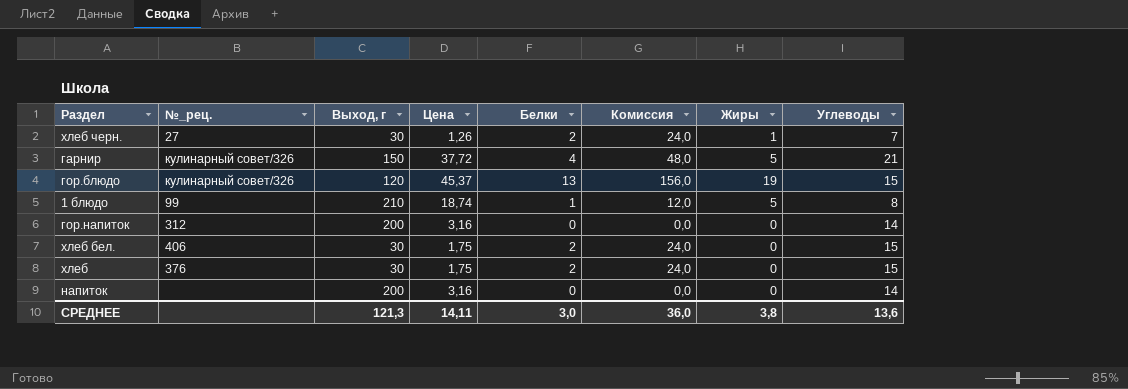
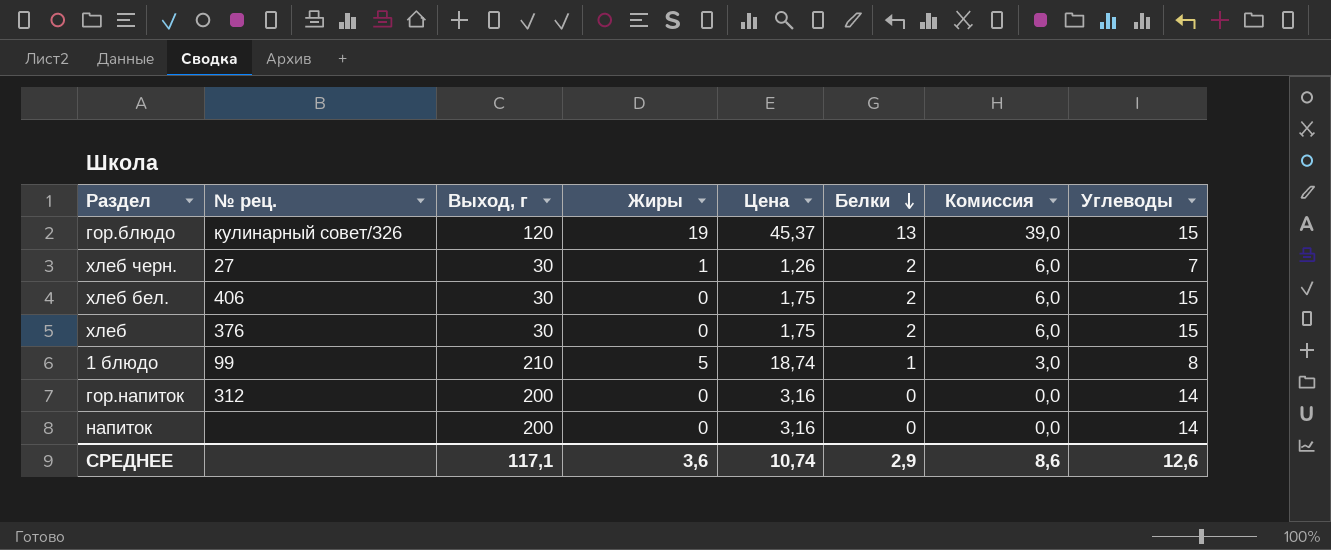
row order: none -> Белки descending
column name: №_рец. -> № рец.
column Жиры | position: 7 -> 4
column Комиссия | formula: [Белки] * 12 -> [Белки] * 3
row гарнир: кулинарный совет/326 | 150 | 37,72 | 4 | 48,0 | 5 | 21 -> none
СРЕДНЕЕ | Выход, г: 121,3 -> 117,1
СРЕДНЕЕ | Жиры: 3,8 -> 3,6
СРЕДНЕЕ | Цена: 14,11 -> 10,74
СРЕДНЕЕ | Белки: 3,0 -> 2,9
СРЕДНЕЕ | Комиссия: 36,0 -> 8,6
СРЕДНЕЕ | Углеводы: 13,6 -> 12,6

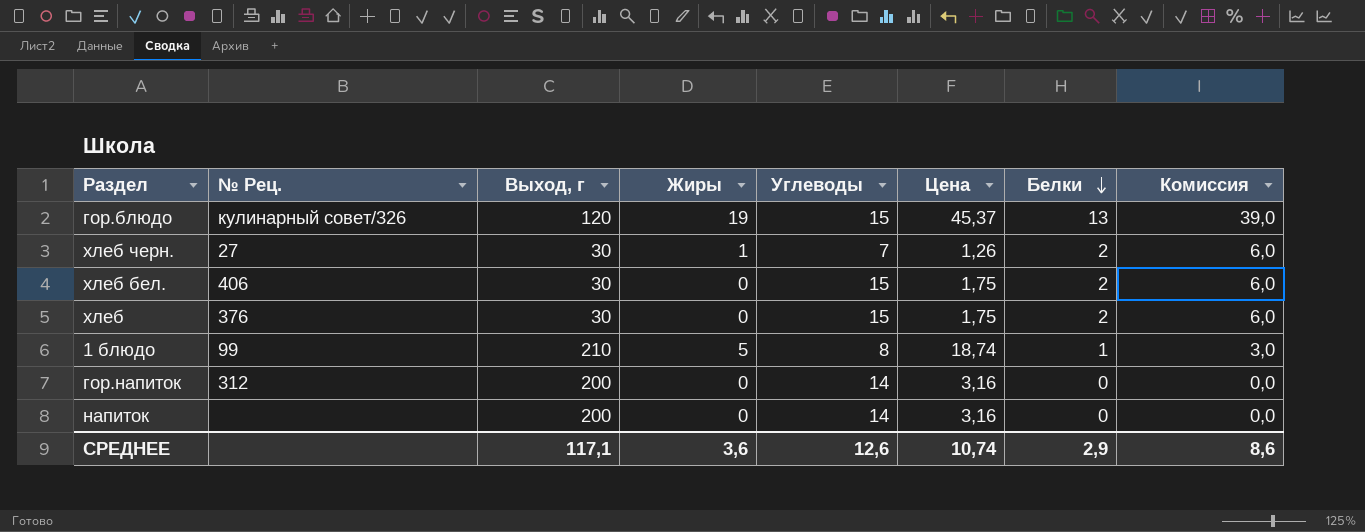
column name: № рец. -> № Рец.
column Углеводы | position: 8 -> 5

